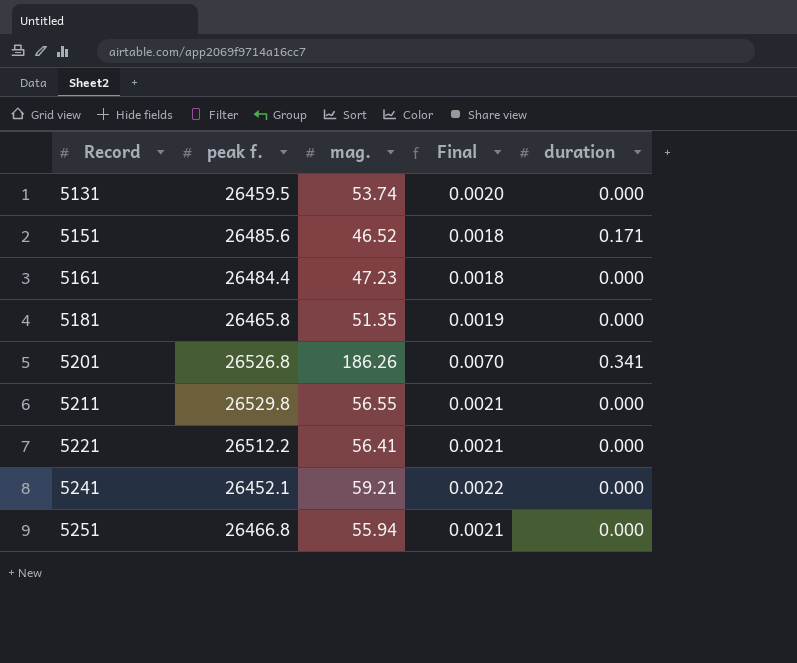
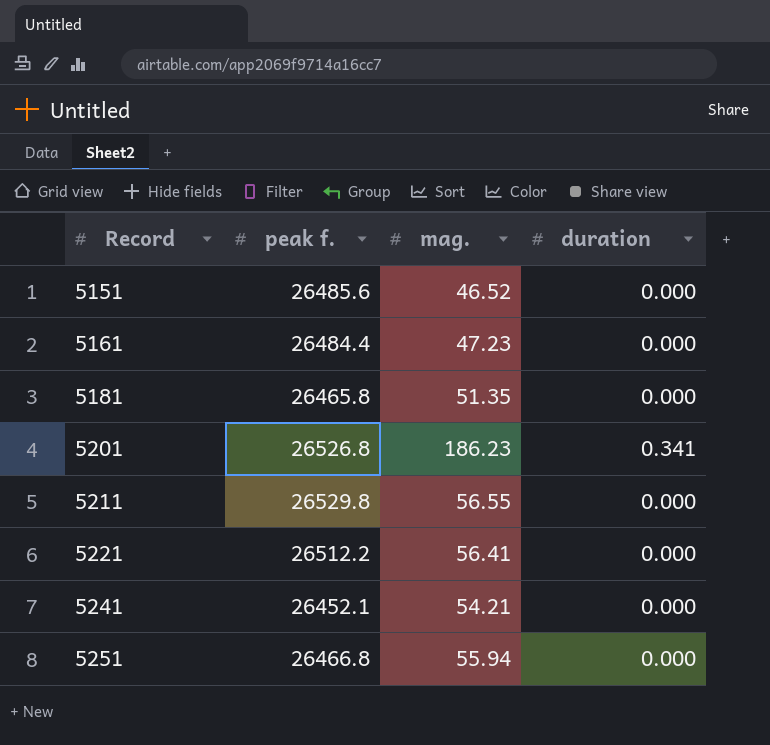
column Final | formula: [mag.] / [peak f.] -> none
row 5131: 26459.5 | 53.74 | 0.0020 | 0.000 -> none
5151 | duration: 0.171 -> 0.000
5201 | mag.: 186.26 -> 186.23
5241 | mag.: 59.21 -> 54.21

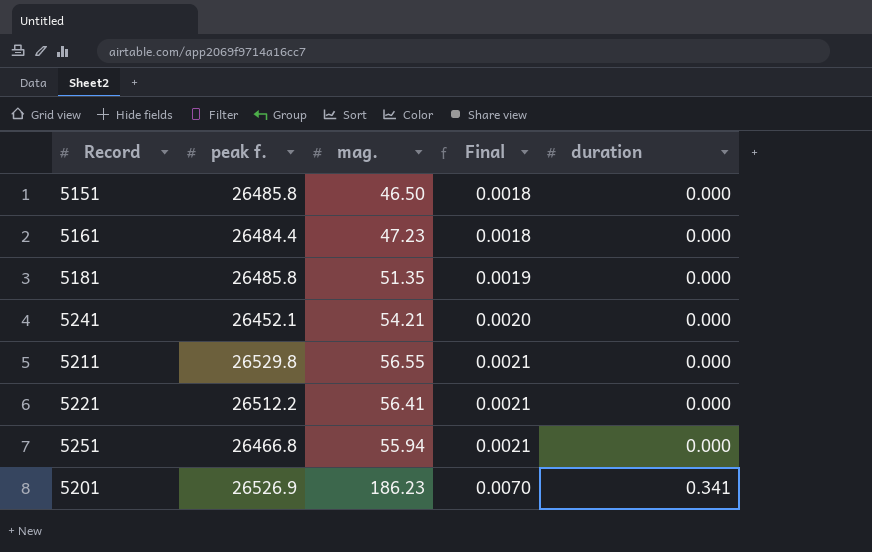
row order: Record ascending -> Final ascending
column Final | formula: none -> [mag.] / [peak f.]
5151 | peak f.: 26485.6 -> 26485.8
5151 | mag.: 46.52 -> 46.50
5181 | peak f.: 26465.8 -> 26485.8
5201 | peak f.: 26526.8 -> 26526.9

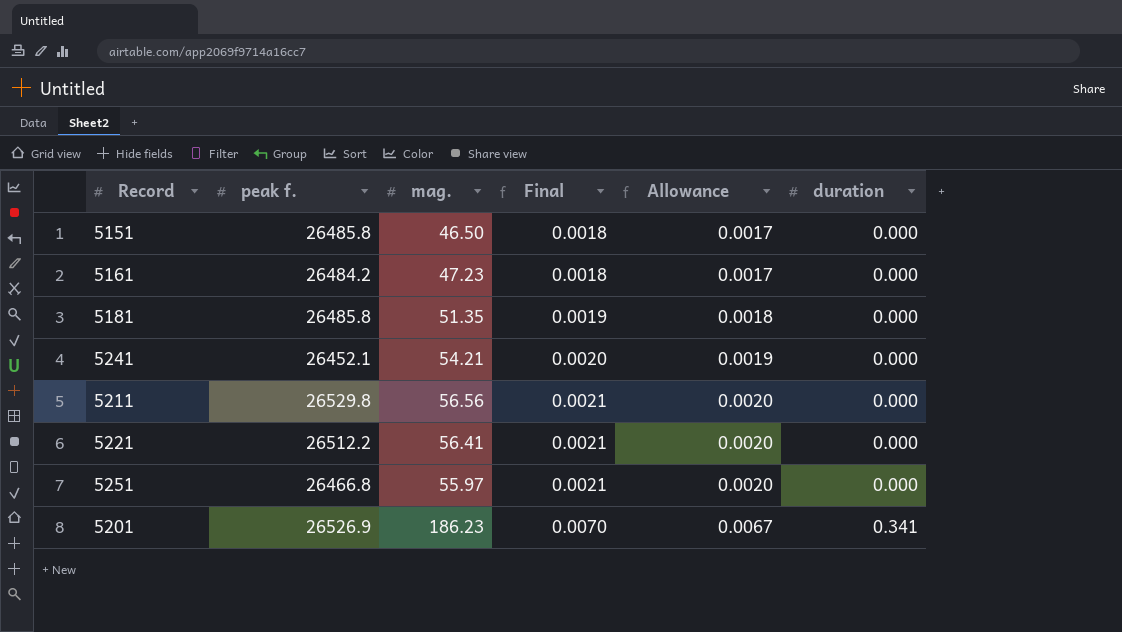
column Allowance | formula: none -> [Final] * 0.95
5161 | peak f.: 26484.4 -> 26484.2
5211 | mag.: 56.55 -> 56.56
5251 | mag.: 55.94 -> 55.97

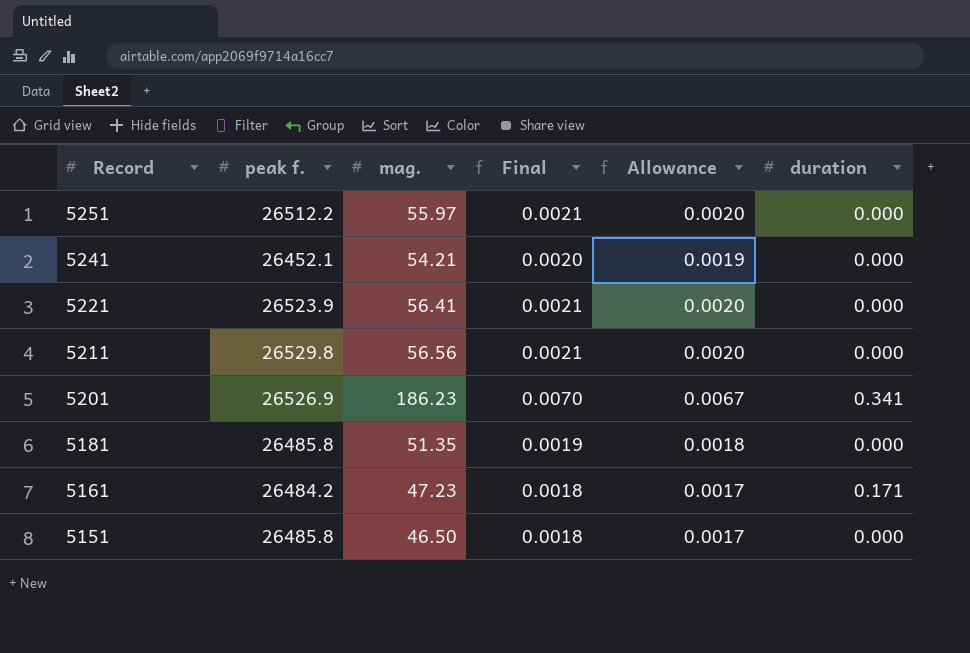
row order: Final ascending -> Record descending
5251 | peak f.: 26466.8 -> 26512.2
5221 | peak f.: 26512.2 -> 26523.9
5161 | duration: 0.000 -> 0.171

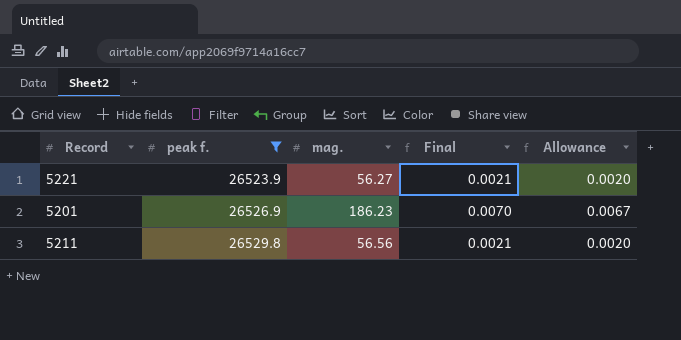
filter: none -> peak f. >= 26523.9
row order: Record descending -> peak f. ascending
column duration | position: 6 -> none
5221 | mag.: 56.41 -> 56.27

